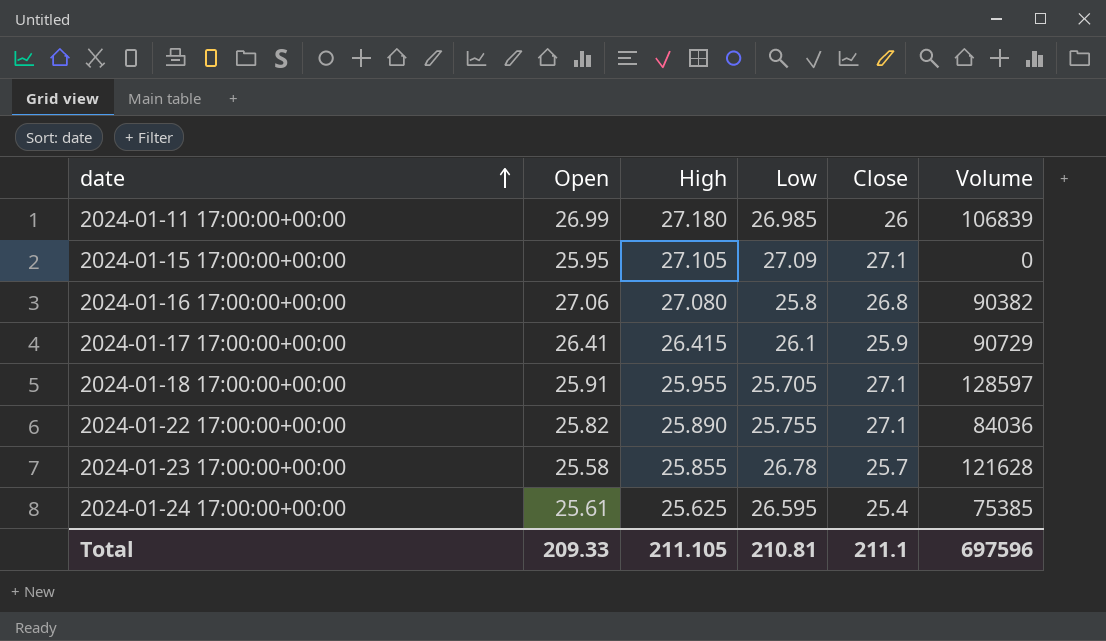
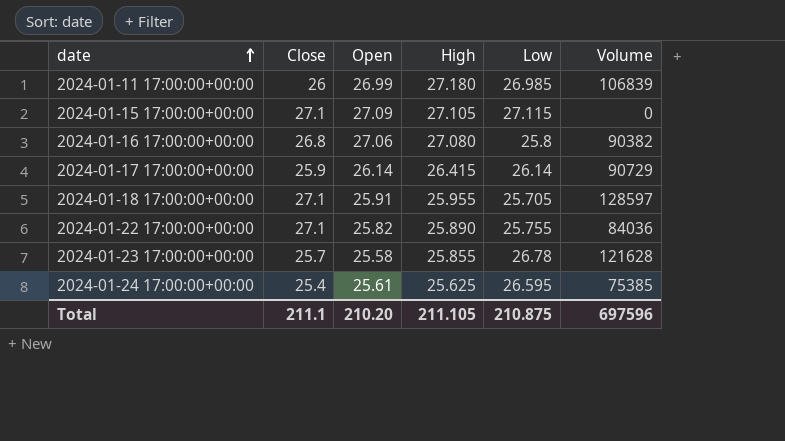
column Close | position: 5 -> 2
2024-01-15 17:00:00+00:00 | Open: 25.95 -> 27.09
2024-01-15 17:00:00+00:00 | Low: 27.09 -> 27.115
2024-01-17 17:00:00+00:00 | Open: 26.41 -> 26.14
2024-01-17 17:00:00+00:00 | Low: 26.1 -> 26.14
Total | Open: 209.33 -> 210.20
Total | Low: 210.81 -> 210.875

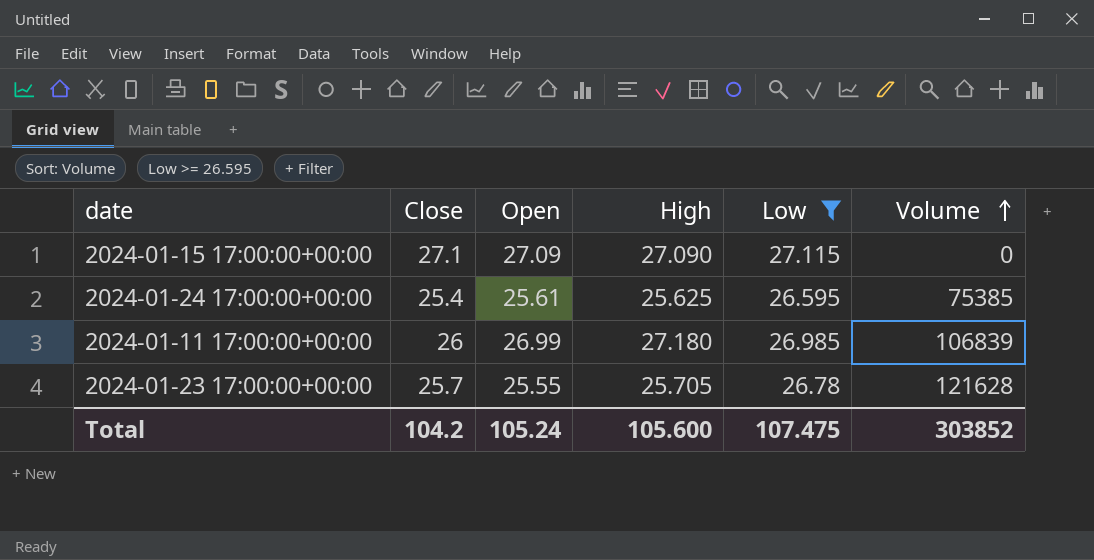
filter: none -> Low >= 26.595
row order: date ascending -> Volume ascending
2024-01-15 17:00:00+00:00 | High: 27.105 -> 27.090
2024-01-23 17:00:00+00:00 | Open: 25.58 -> 25.55
2024-01-23 17:00:00+00:00 | High: 25.855 -> 25.705
Total | Close: 211.1 -> 104.2
Total | Open: 210.20 -> 105.24
Total | High: 211.105 -> 105.600
Total | Low: 210.875 -> 107.475
Total | Volume: 697596 -> 303852

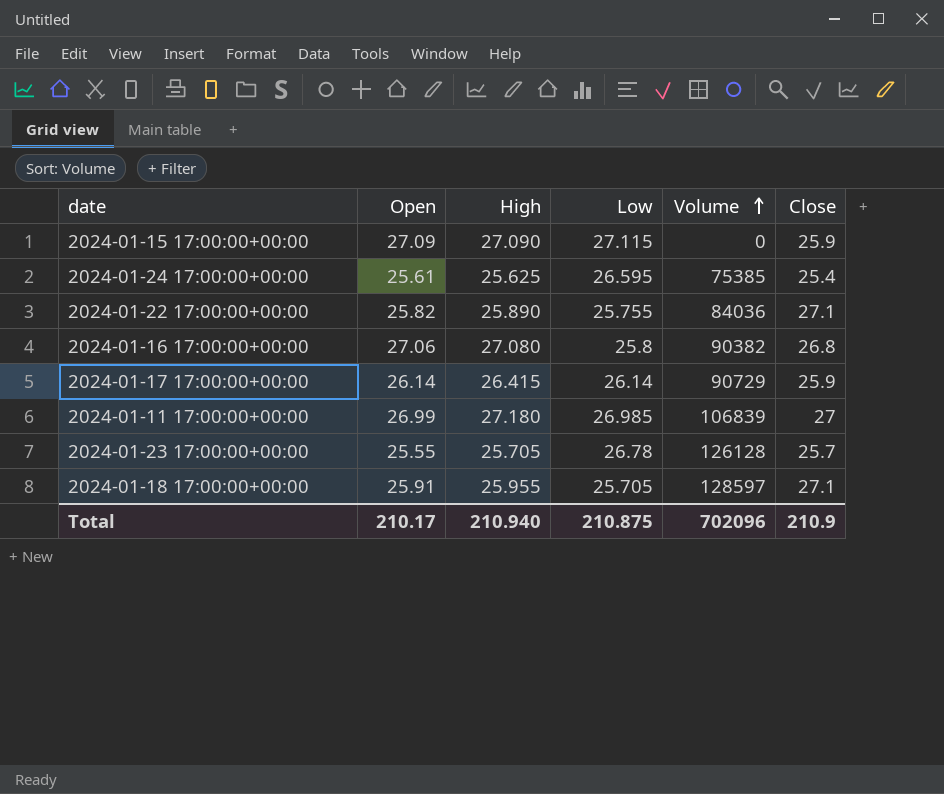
filter: Low >= 26.595 -> none
column Close | position: 2 -> 6
2024-01-15 17:00:00+00:00 | Close: 27.1 -> 25.9
2024-01-11 17:00:00+00:00 | Close: 26 -> 27
2024-01-23 17:00:00+00:00 | Volume: 121628 -> 126128
Total | Open: 105.24 -> 210.17
Total | High: 105.600 -> 210.940
Total | Low: 107.475 -> 210.875
Total | Volume: 303852 -> 702096
Total | Close: 104.2 -> 210.9

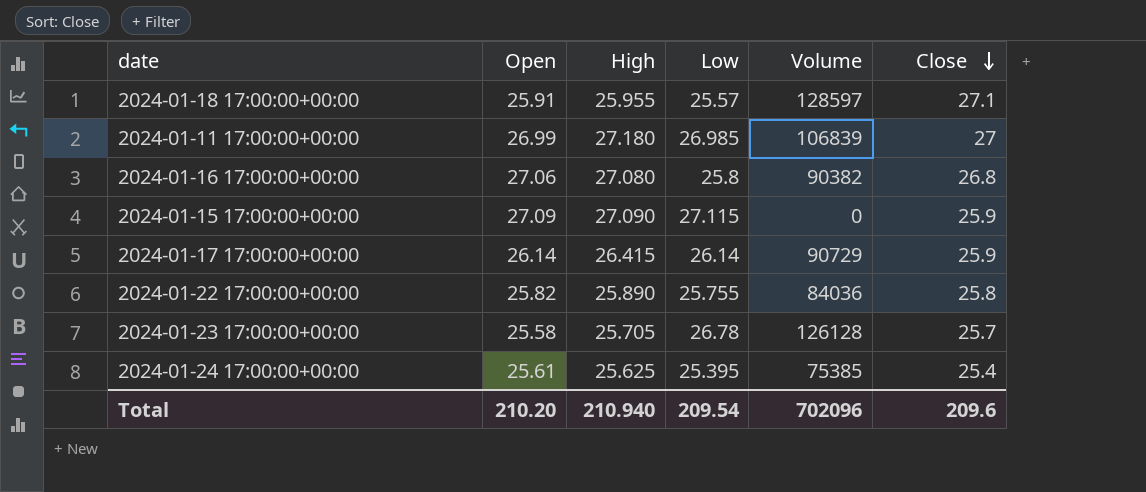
row order: Volume ascending -> Close descending
2024-01-18 17:00:00+00:00 | Low: 25.705 -> 25.57
2024-01-22 17:00:00+00:00 | Close: 27.1 -> 25.8
2024-01-23 17:00:00+00:00 | Open: 25.55 -> 25.58
2024-01-24 17:00:00+00:00 | Low: 26.595 -> 25.395
Total | Open: 210.17 -> 210.20
Total | Low: 210.875 -> 209.54
Total | Close: 210.9 -> 209.6

